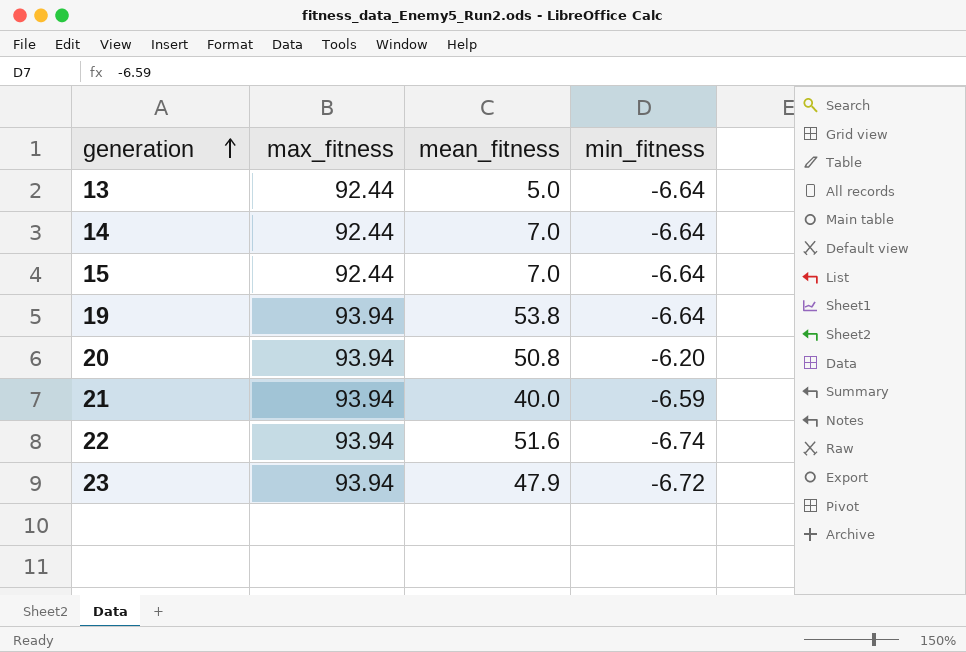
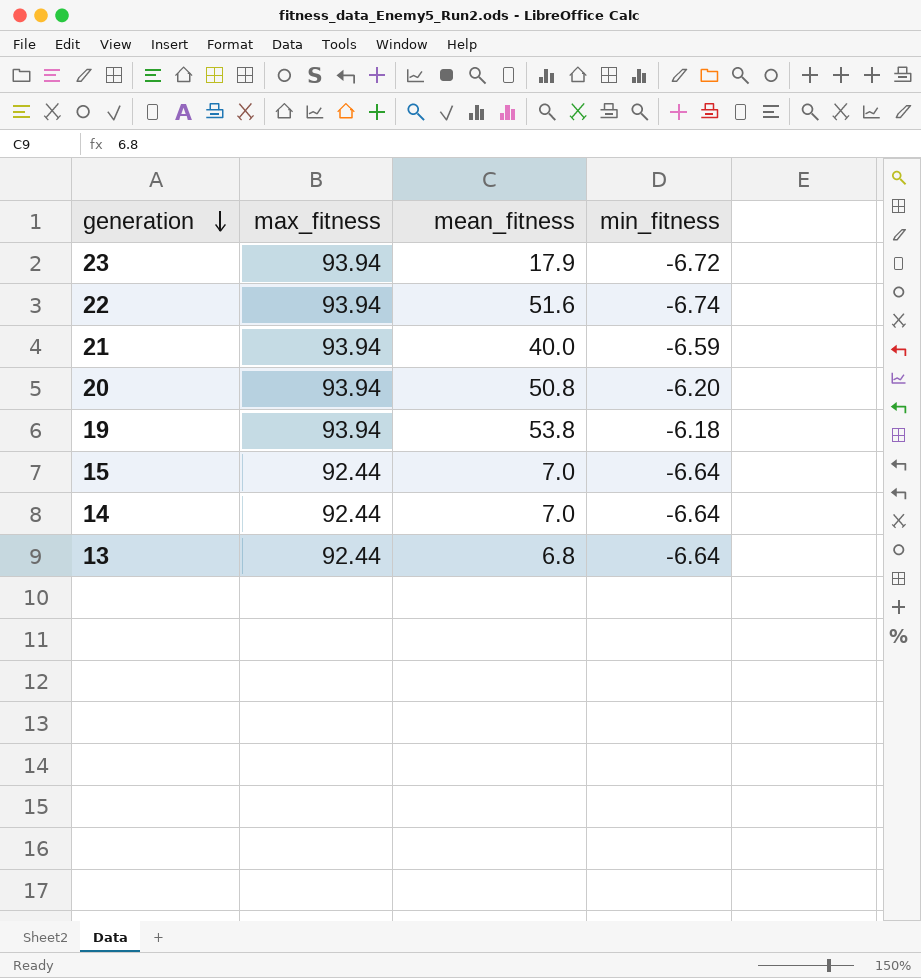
row order: generation ascending -> generation descending
23 | mean_fitness: 47.9 -> 17.9
19 | min_fitness: -6.64 -> -6.18
13 | mean_fitness: 5.0 -> 6.8

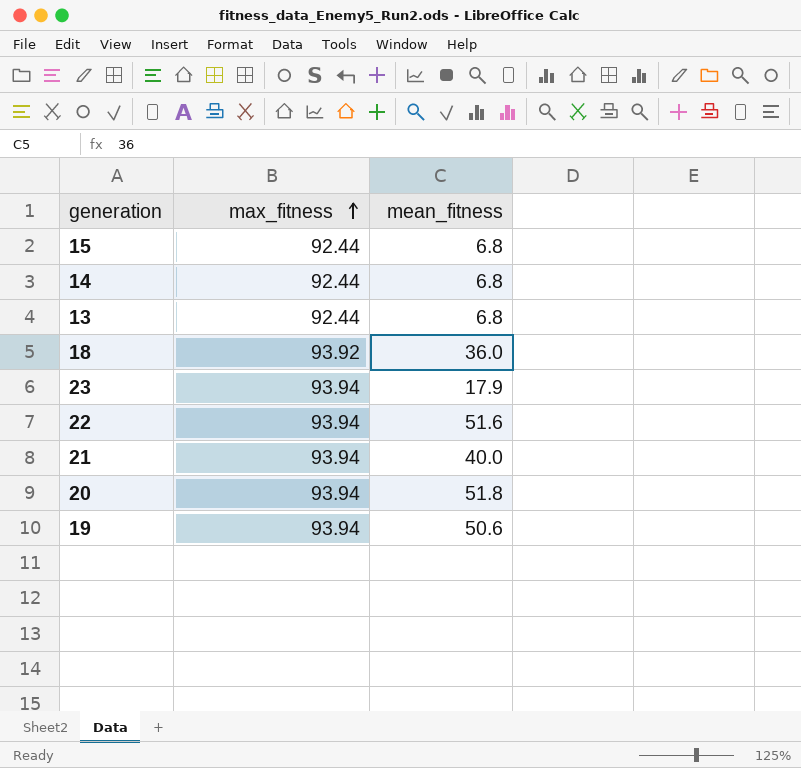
row order: generation descending -> max_fitness ascending
column min_fitness | position: 4 -> none
15 | mean_fitness: 7.0 -> 6.8
14 | mean_fitness: 7.0 -> 6.8
row 18: none -> 93.92 | 36.0
20 | mean_fitness: 50.8 -> 51.8
19 | mean_fitness: 53.8 -> 50.6

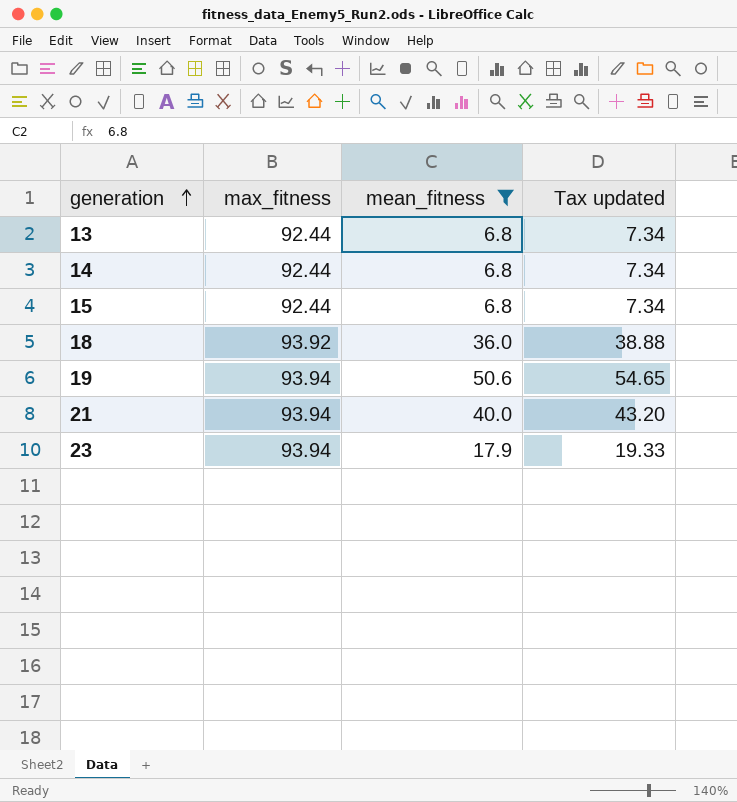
filter: none -> mean_fitness <= 50.6
row order: max_fitness ascending -> generation ascending
column Tax updated | formula: none -> [mean_fitness] * 1.08

